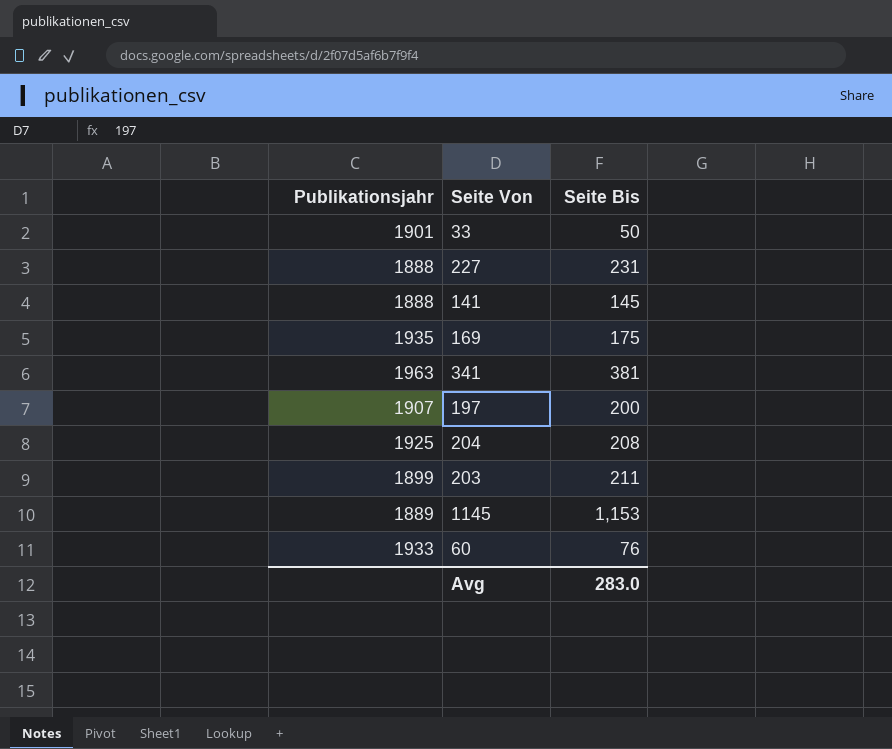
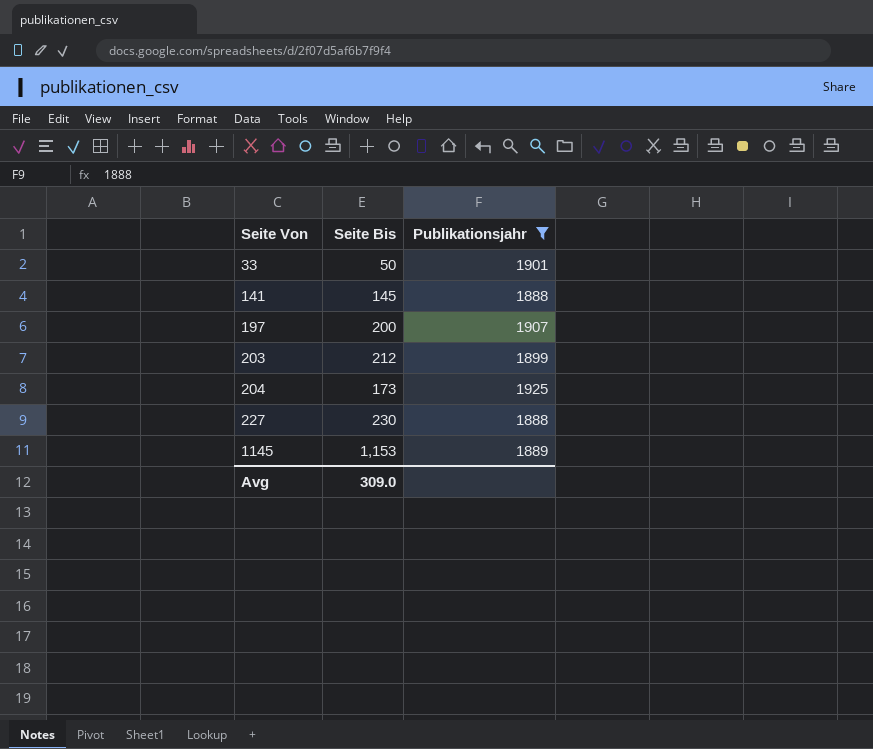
filter: none -> Publikationsjahr <= 1925
row order: none -> Seite Von ascending
column Publikationsjahr | position: 1 -> 3
203 | Seite Bis: 211 -> 212
204 | Seite Bis: 208 -> 173
227 | Seite Bis: 231 -> 230
Avg | Seite Bis: 283.0 -> 309.0

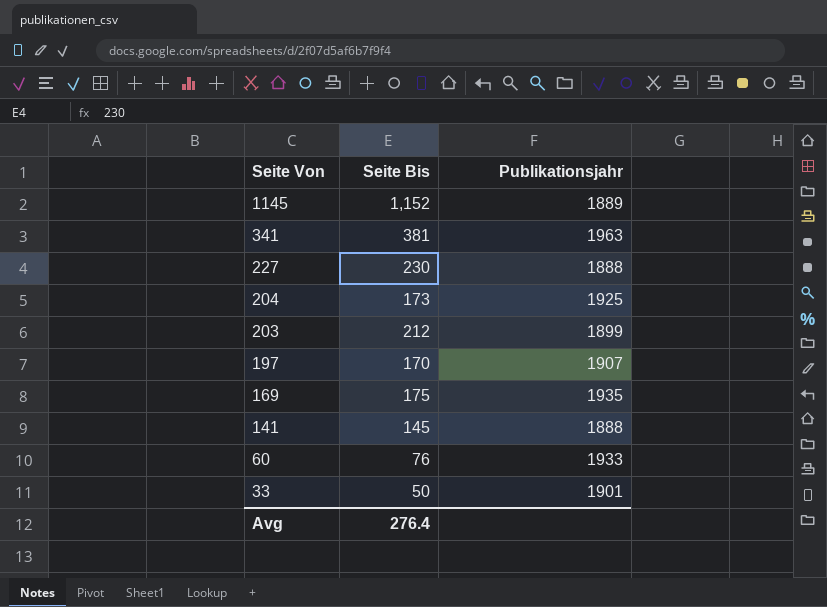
filter: Publikationsjahr <= 1925 -> none
row order: Seite Von ascending -> Seite Von descending
1145 | Seite Bis: 1,153 -> 1,152
197 | Seite Bis: 200 -> 170
Avg | Seite Bis: 309.0 -> 276.4

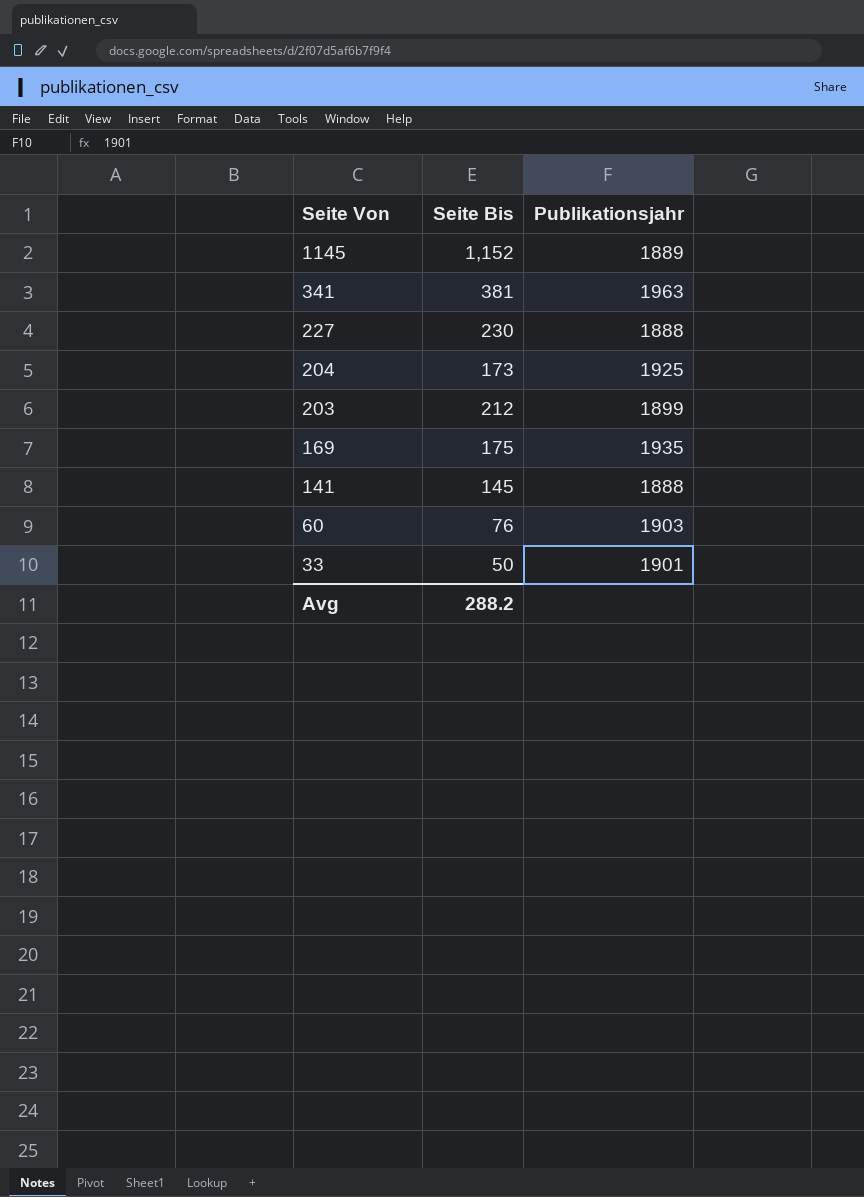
row 197: 170 | 1907 -> none
60 | Publikationsjahr: 1933 -> 1903
Avg | Seite Bis: 276.4 -> 288.2

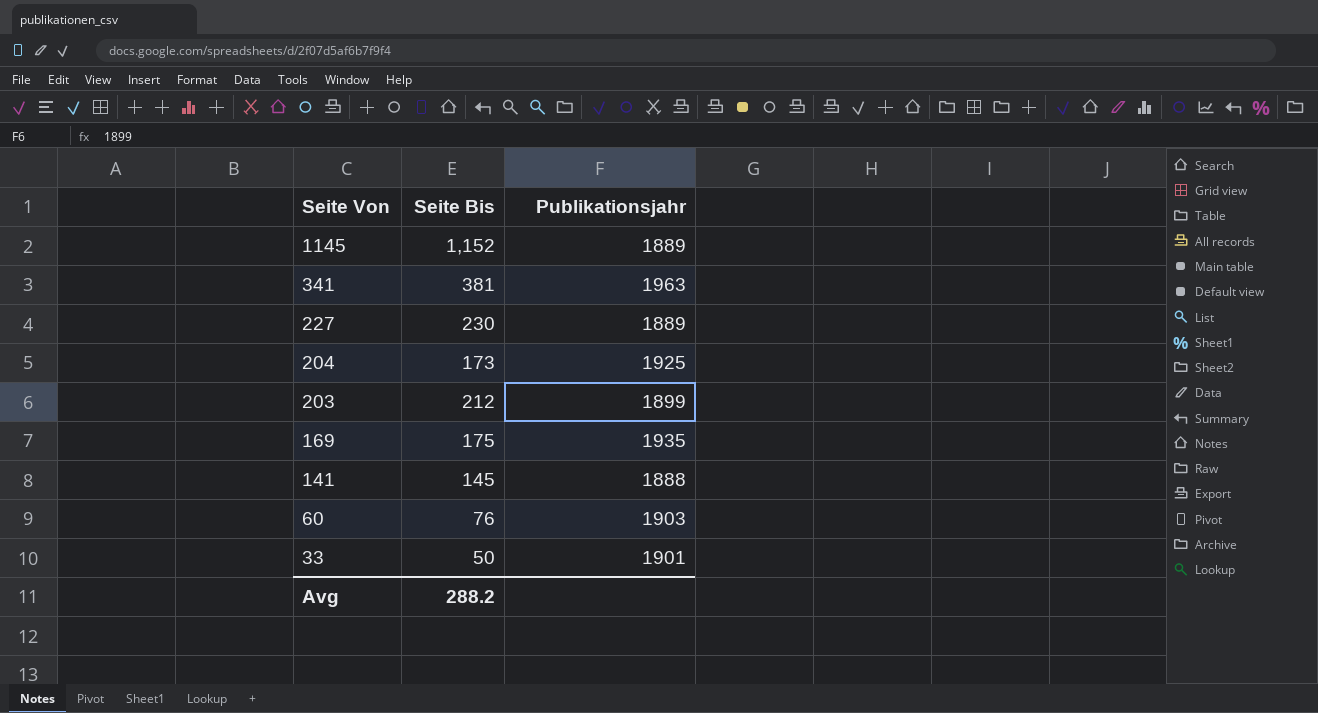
227 | Publikationsjahr: 1888 -> 1889

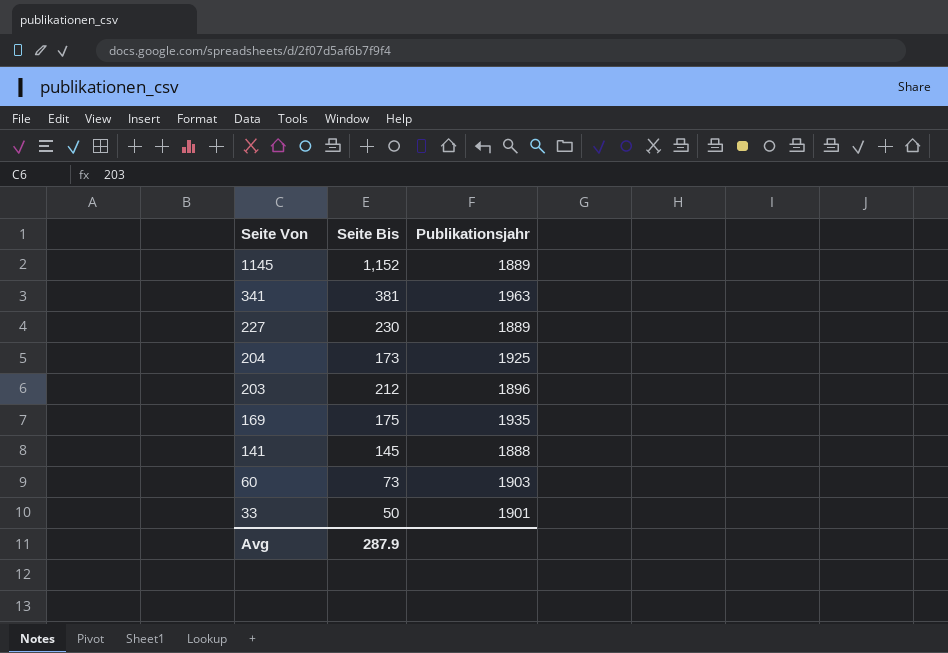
203 | Publikationsjahr: 1899 -> 1896
60 | Seite Bis: 76 -> 73
Avg | Seite Bis: 288.2 -> 287.9

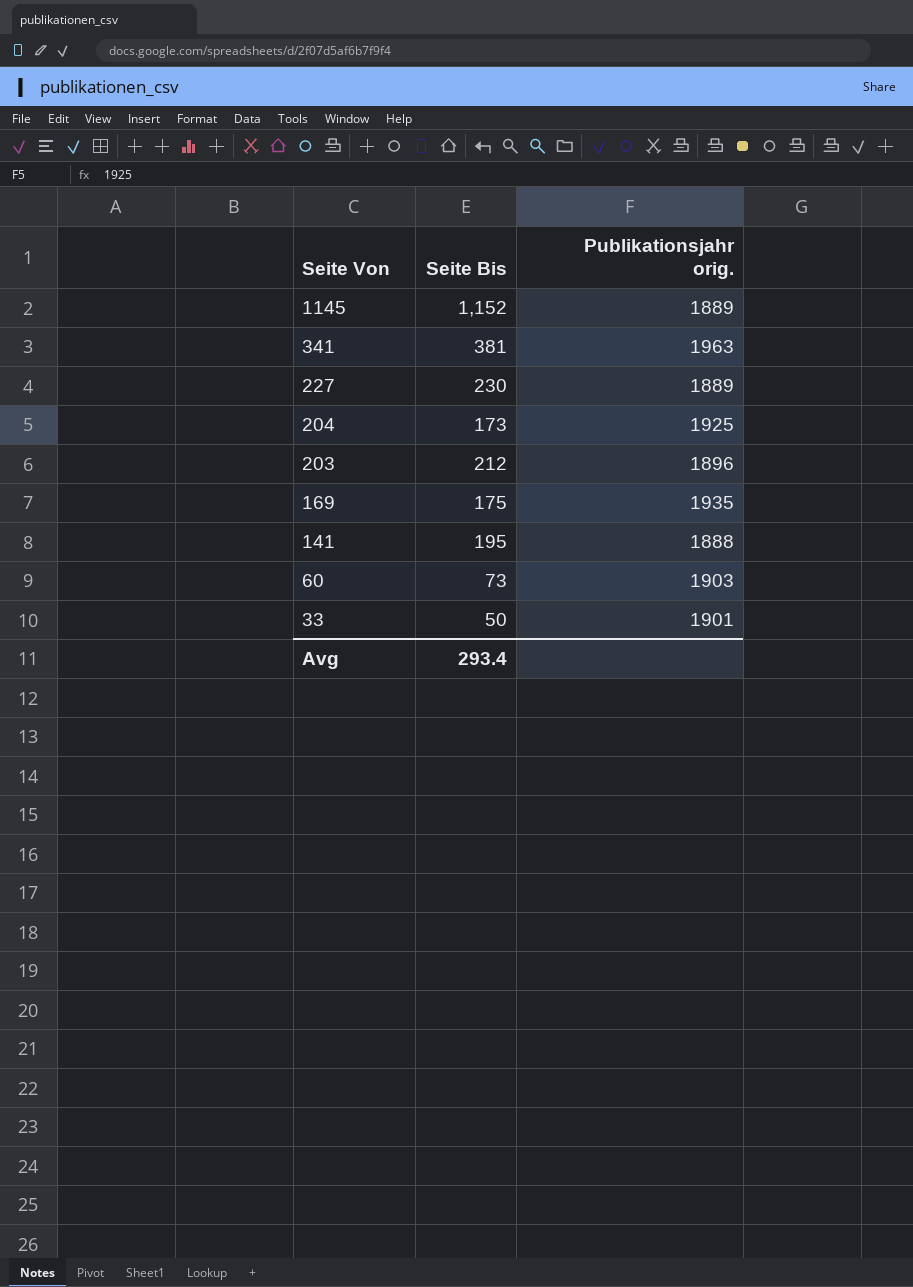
column name: Publikationsjahr -> Publikationsjahr orig.
141 | Seite Bis: 145 -> 195
Avg | Seite Bis: 287.9 -> 293.4

